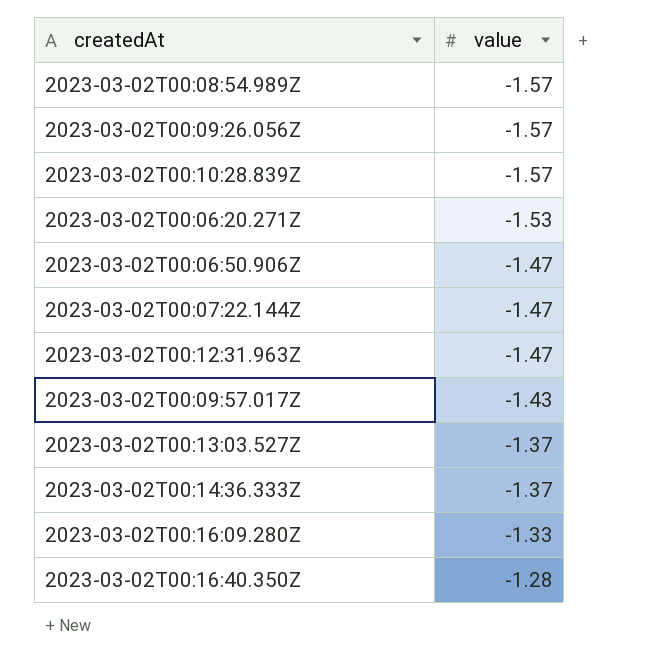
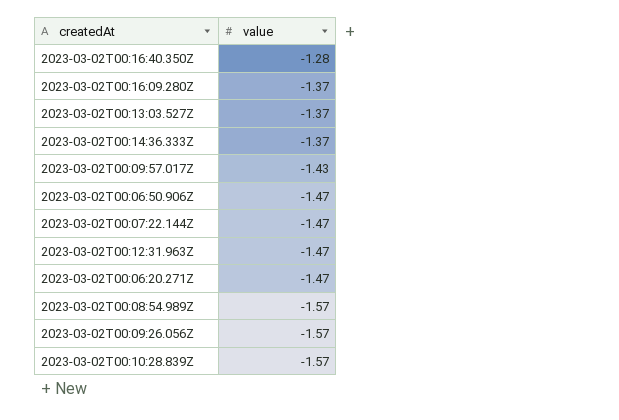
row order: value ascending -> value descending
2023-03-02T00:16:09.280Z | value: -1.33 -> -1.37
2023-03-02T00:06:20.271Z | value: -1.53 -> -1.47

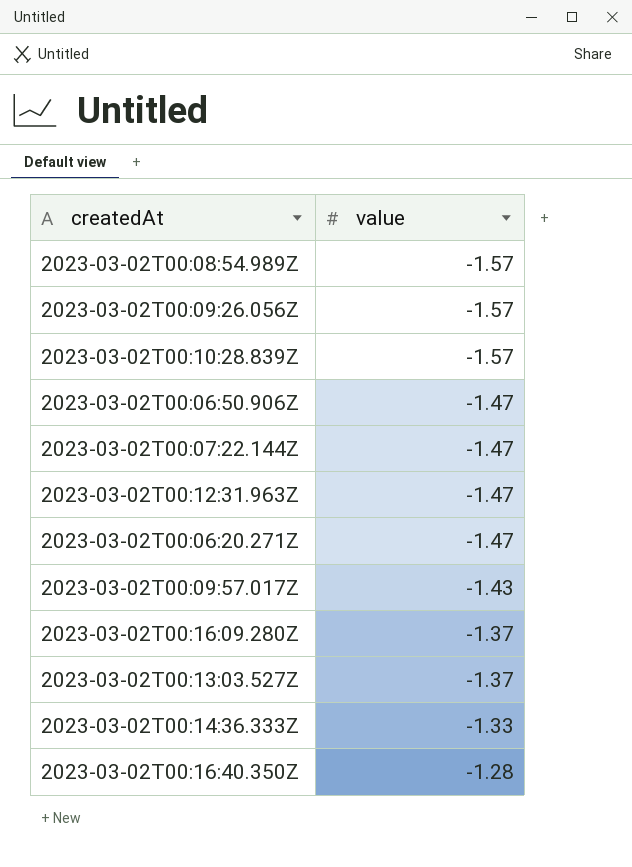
row order: value descending -> value ascending
2023-03-02T00:14:36.333Z | value: -1.37 -> -1.33

